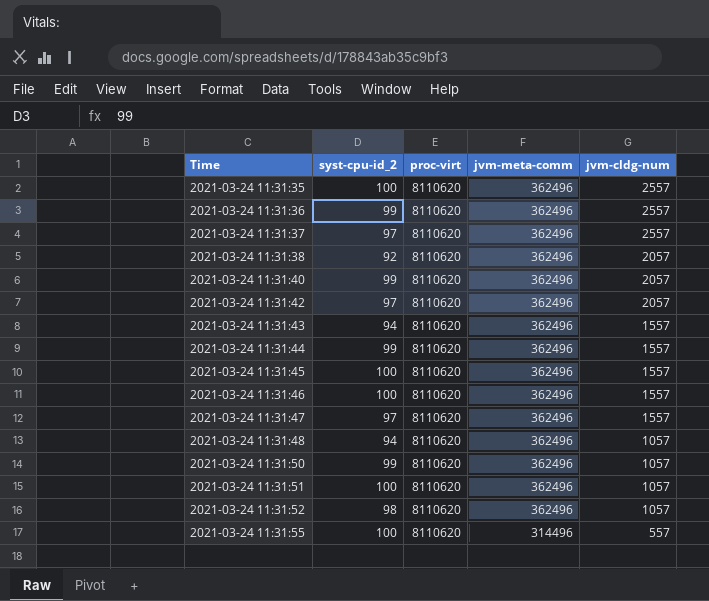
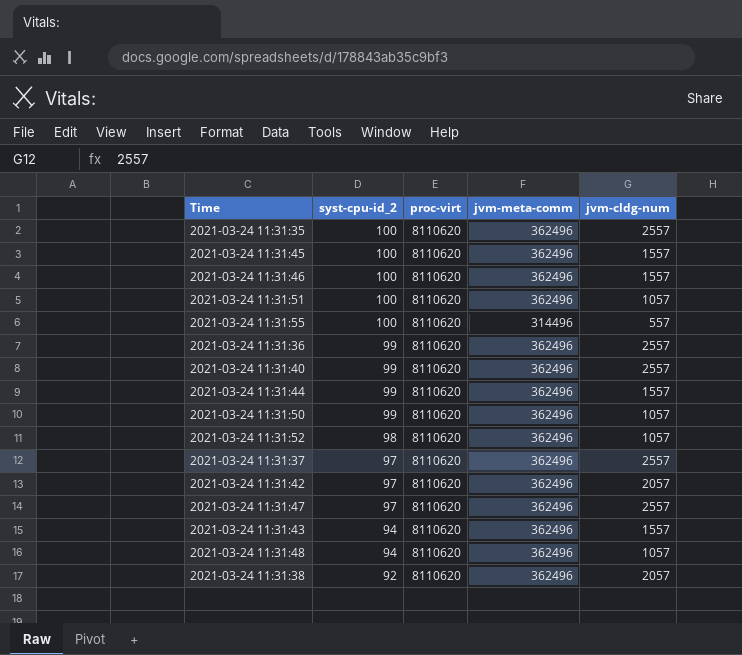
row order: Time ascending -> syst-cpu-id_2 descending
2021-03-24 11:31:40 | jvm-cldg-num: 2057 -> 2557
2021-03-24 11:31:47 | jvm-cldg-num: 1557 -> 2557

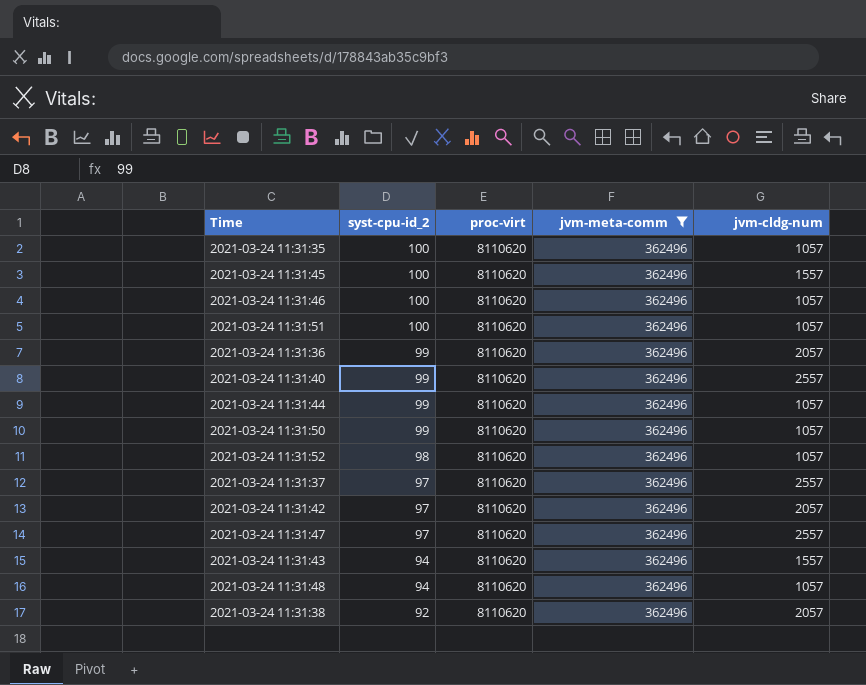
filter: none -> jvm-meta-comm = 362496
2021-03-24 11:31:35 | jvm-cldg-num: 2557 -> 1057
2021-03-24 11:31:46 | jvm-cldg-num: 1557 -> 1057
2021-03-24 11:31:36 | jvm-cldg-num: 2557 -> 2057
2021-03-24 11:31:44 | jvm-cldg-num: 1557 -> 1057

